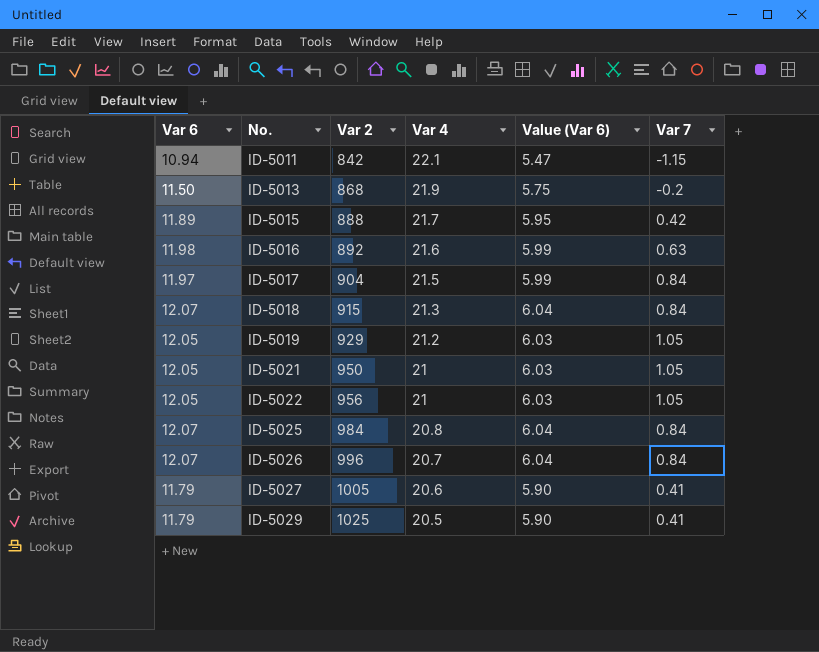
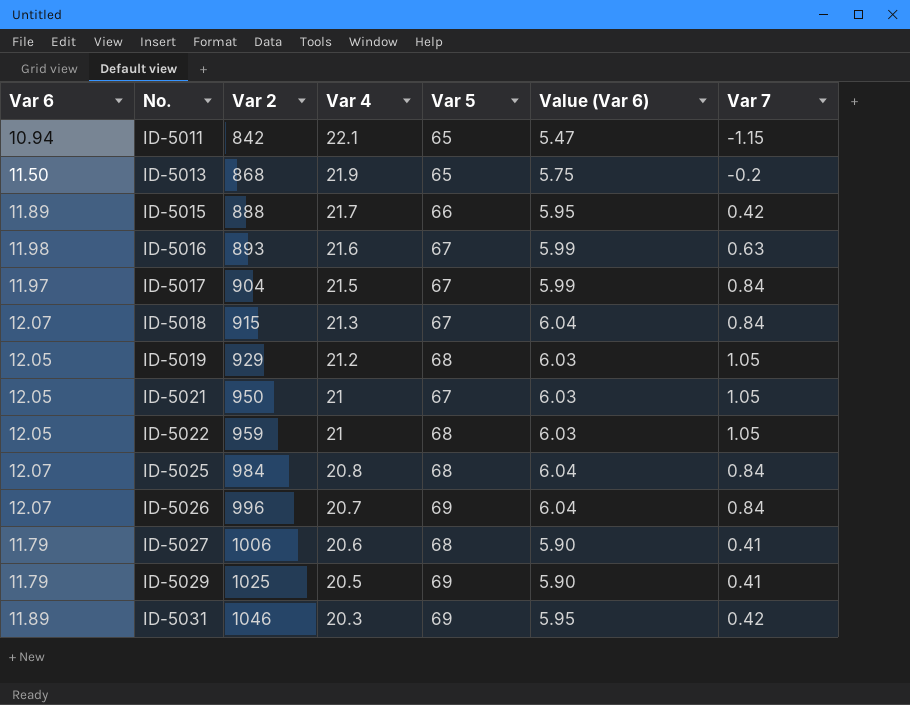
column Var 5 | position: none -> 5
ID-5016 | Var 2: 892 -> 893
ID-5022 | Var 2: 956 -> 959
ID-5027 | Var 2: 1005 -> 1006
row ID-5031: none -> 11.89 | 1046 | 20.3 | 69 | 5.95 | 0.42

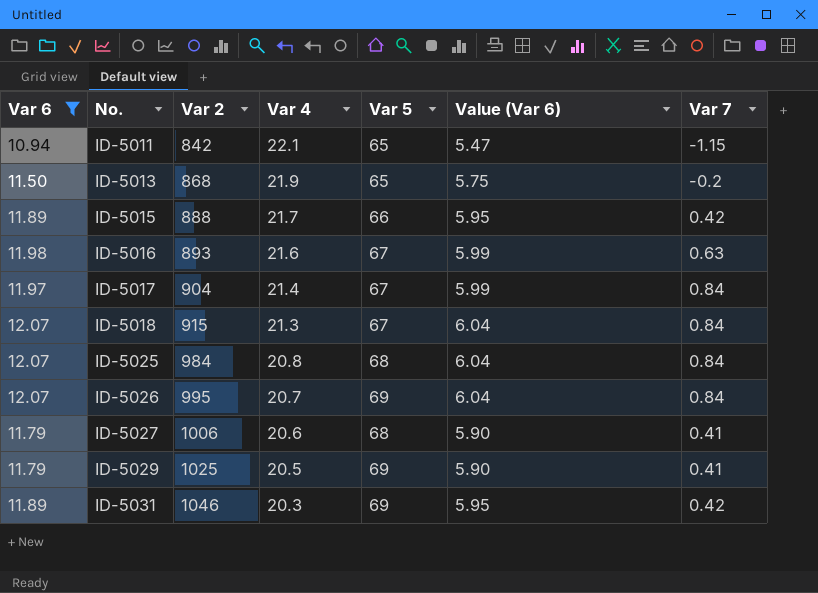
filter: none -> Var 6 != 12.05
ID-5017 | Var 4: 21.5 -> 21.4
ID-5026 | Var 2: 996 -> 995

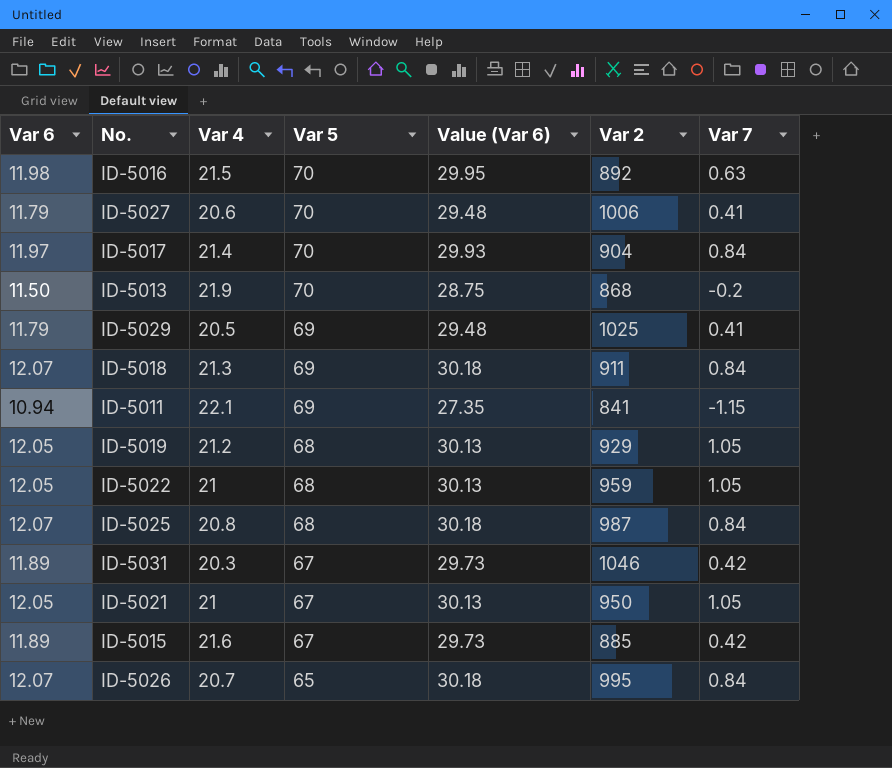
filter: Var 6 != 12.05 -> none
row order: No. ascending -> Var 5 descending
column Value (Var 6) | formula: [Var 6] * 0.5 -> [Var 6] * 2.5
column Var 2 | position: 3 -> 6
ID-5016 | Var 4: 21.6 -> 21.5
ID-5016 | Var 5: 67 -> 70
ID-5016 | Var 2: 893 -> 892
ID-5027 | Var 5: 68 -> 70
ID-5017 | Var 5: 67 -> 70
ID-5013 | Var 5: 65 -> 70
ID-5018 | Var 5: 67 -> 69
ID-5018 | Var 2: 915 -> 911
ID-5011 | Var 5: 65 -> 69
ID-5011 | Var 2: 842 -> 841
ID-5025 | Var 2: 984 -> 987
ID-5031 | Var 5: 69 -> 67
ID-5015 | Var 4: 21.7 -> 21.6
ID-5015 | Var 5: 66 -> 67
ID-5015 | Var 2: 888 -> 885
ID-5026 | Var 5: 69 -> 65

